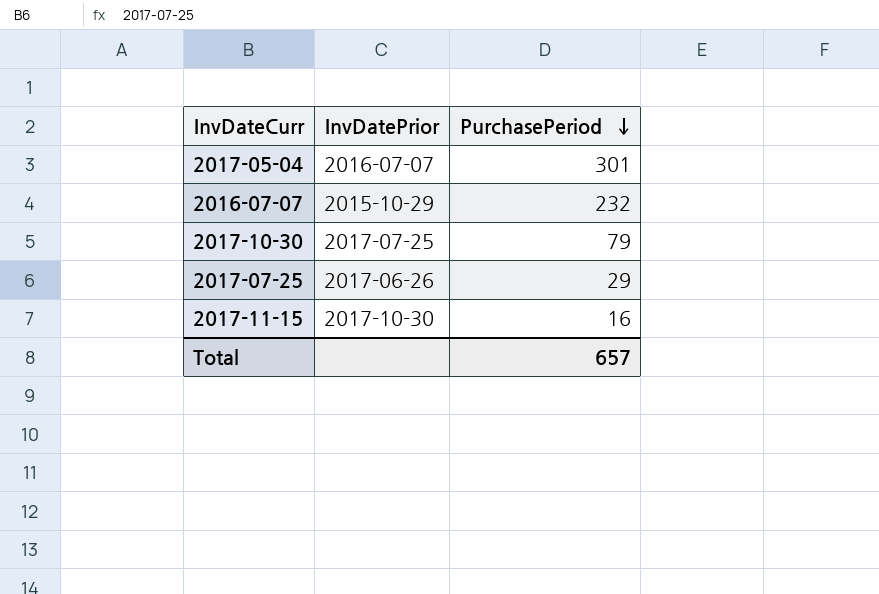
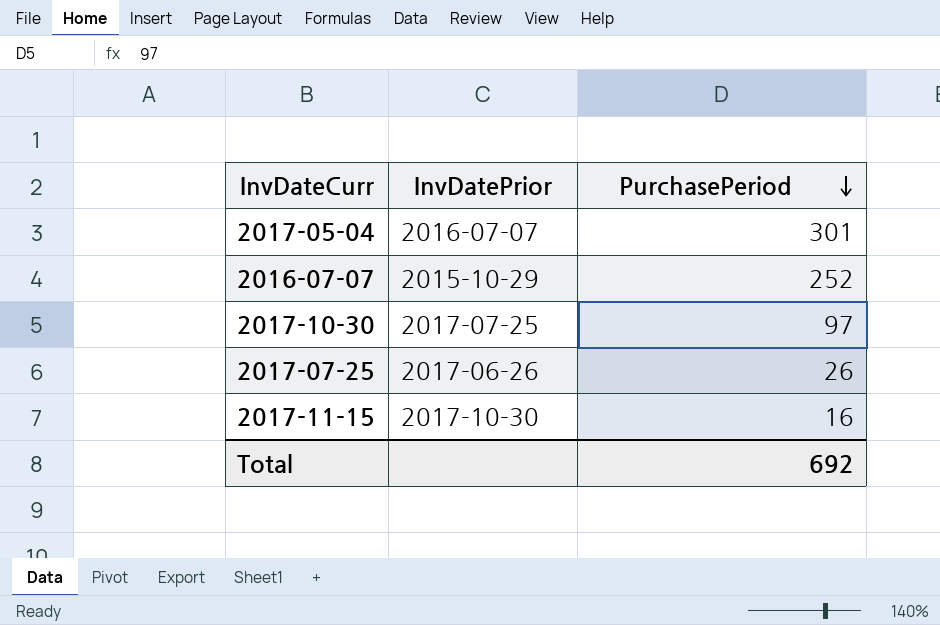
2016-07-07 | PurchasePeriod: 232 -> 252
2017-10-30 | PurchasePeriod: 79 -> 97
2017-07-25 | PurchasePeriod: 29 -> 26
Total | PurchasePeriod: 657 -> 692

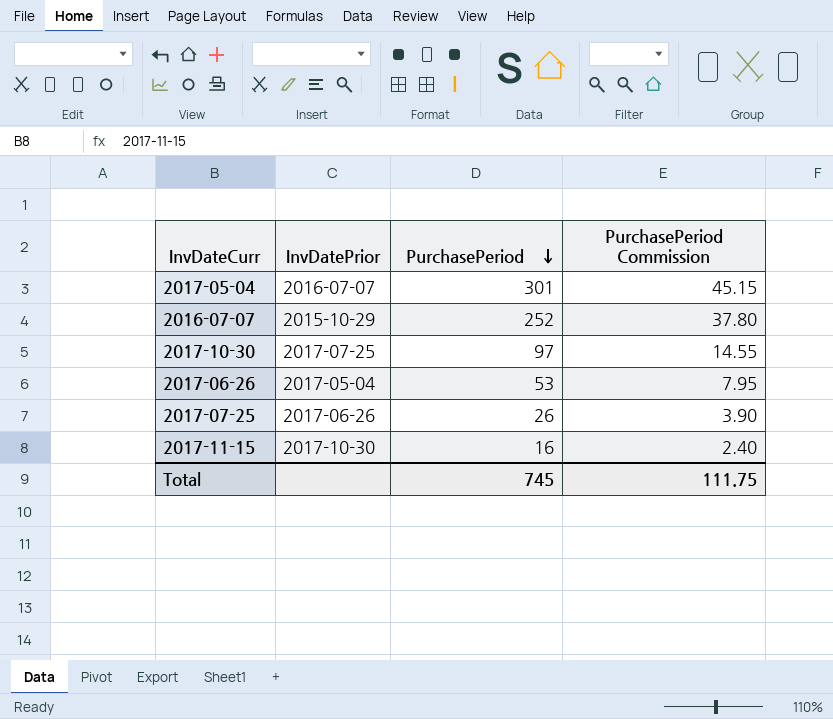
column PurchasePeriod Commission | formula: none -> [PurchasePeriod] * 0.15
row 2017-06-26: none -> 2017-05-04 | 53 | 7.95
Total | PurchasePeriod: 692 -> 745

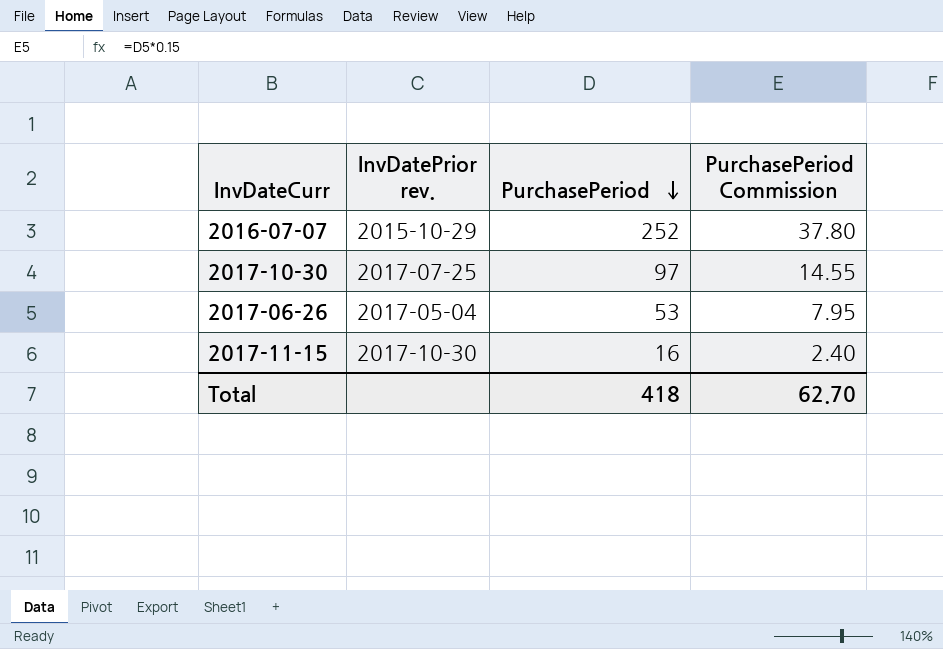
column name: InvDatePrior -> InvDatePrior rev.
row 2017-05-04: 2016-07-07 | 301 | 45.15 -> none
row 2017-07-25: 2017-06-26 | 26 | 3.90 -> none
Total | PurchasePeriod: 745 -> 418
Total | PurchasePeriod Commission: 111.75 -> 62.70

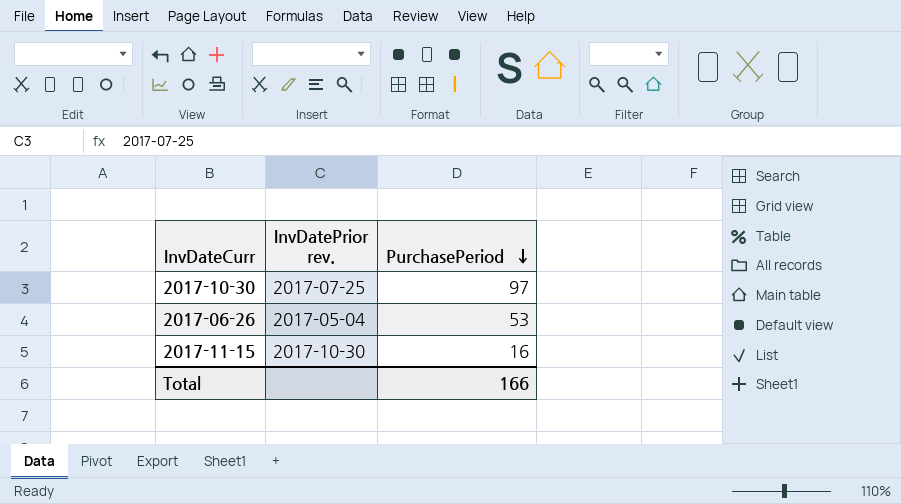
column PurchasePeriod Commission | formula: [PurchasePeriod] * 0.15 -> none
row 2016-07-07: 2015-10-29 | 252 | 37.80 -> none
Total | PurchasePeriod: 418 -> 166

